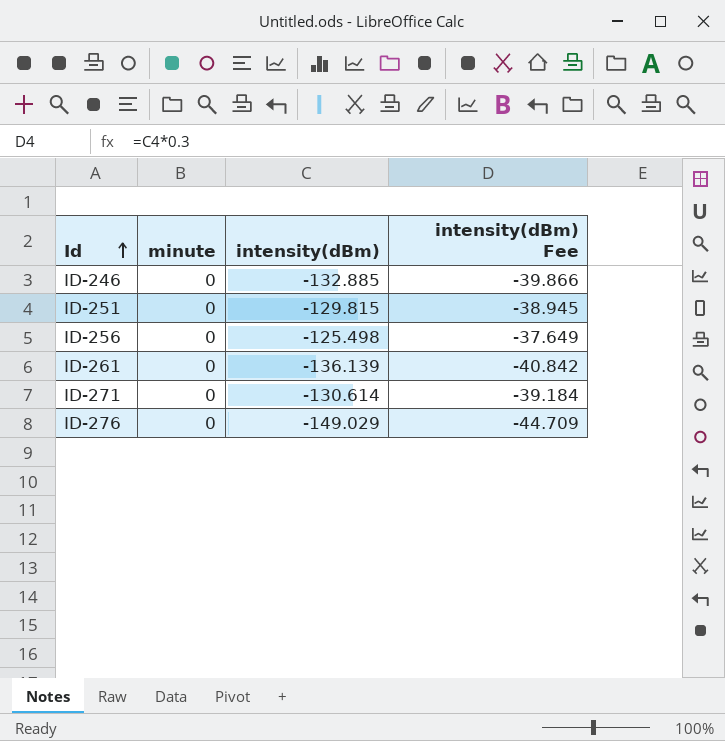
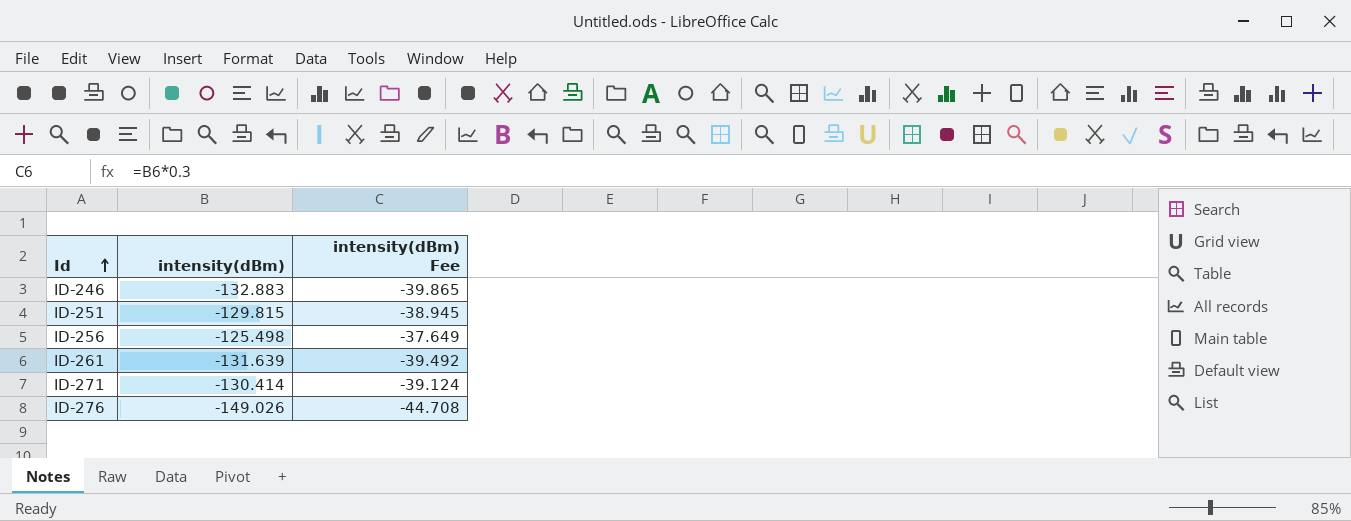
column minute | position: 2 -> none
ID-246 | intensity(dBm): -132.885 -> -132.883
ID-246 | intensity(dBm) Fee: -39.866 -> -39.865
ID-261 | intensity(dBm): -136.139 -> -131.639
ID-261 | intensity(dBm) Fee: -40.842 -> -39.492
ID-271 | intensity(dBm): -130.614 -> -130.414
ID-271 | intensity(dBm) Fee: -39.184 -> -39.124
ID-276 | intensity(dBm): -149.029 -> -149.026
ID-276 | intensity(dBm) Fee: -44.709 -> -44.708

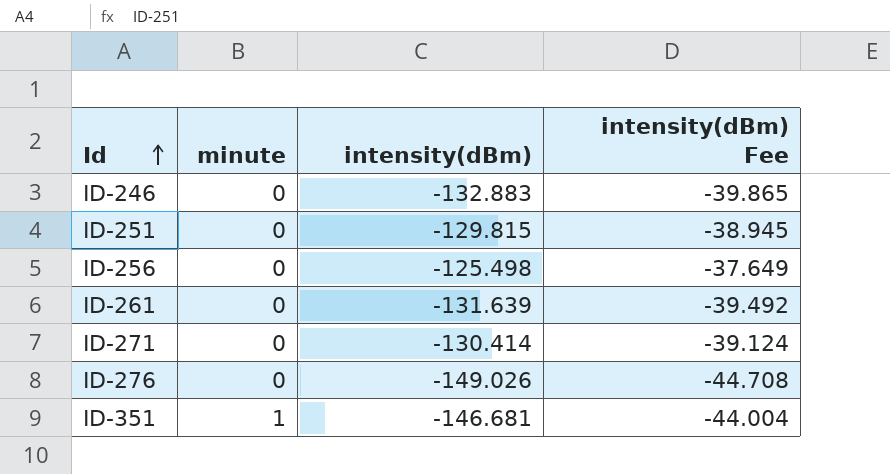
column minute | position: none -> 2
row ID-351: none -> 1 | -146.681 | -44.004

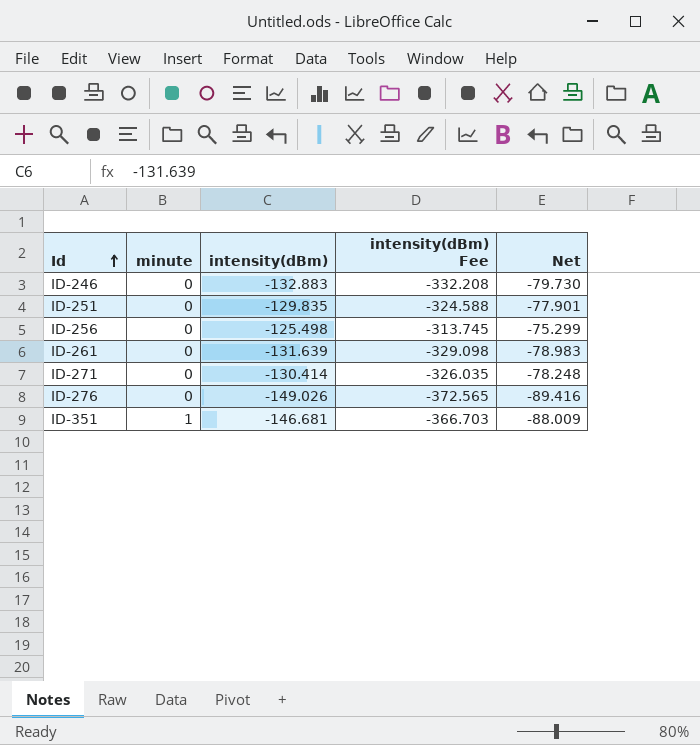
column intensity(dBm) Fee | formula: [intensity(dBm)] * 0.3 -> [intensity(dBm)] * 2.5
column Net | formula: none -> [intensity(dBm)] * 0.6
ID-251 | intensity(dBm): -129.815 -> -129.835

